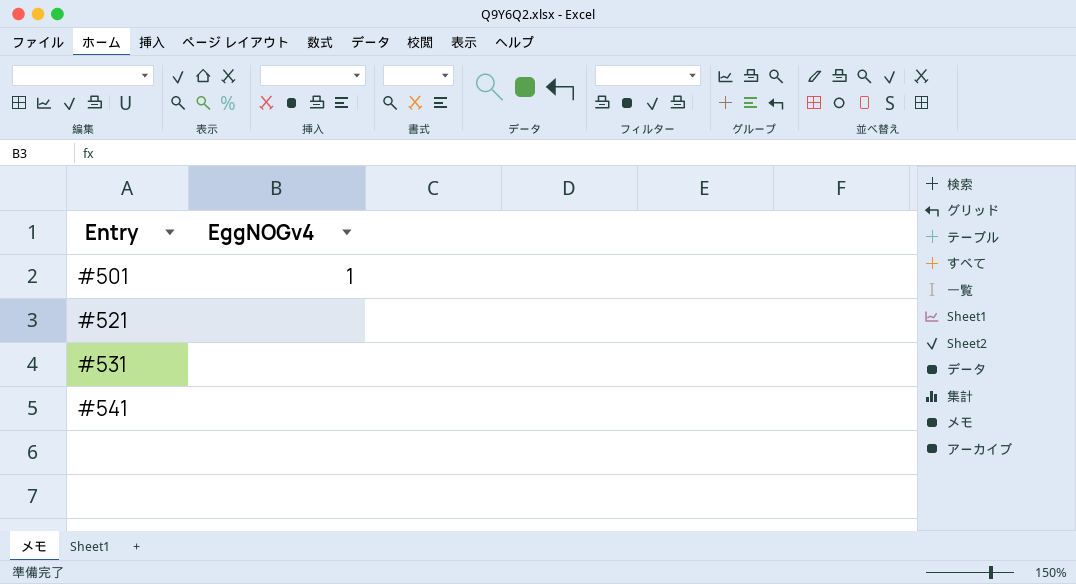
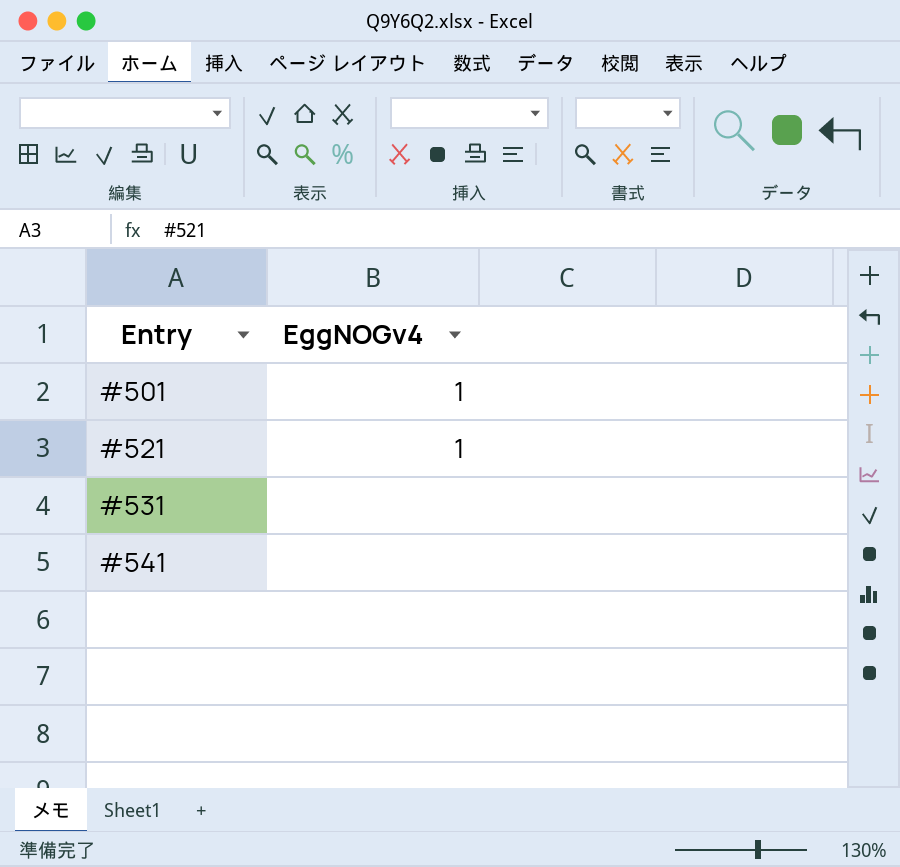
#521 | EggNOGv4: none -> 1

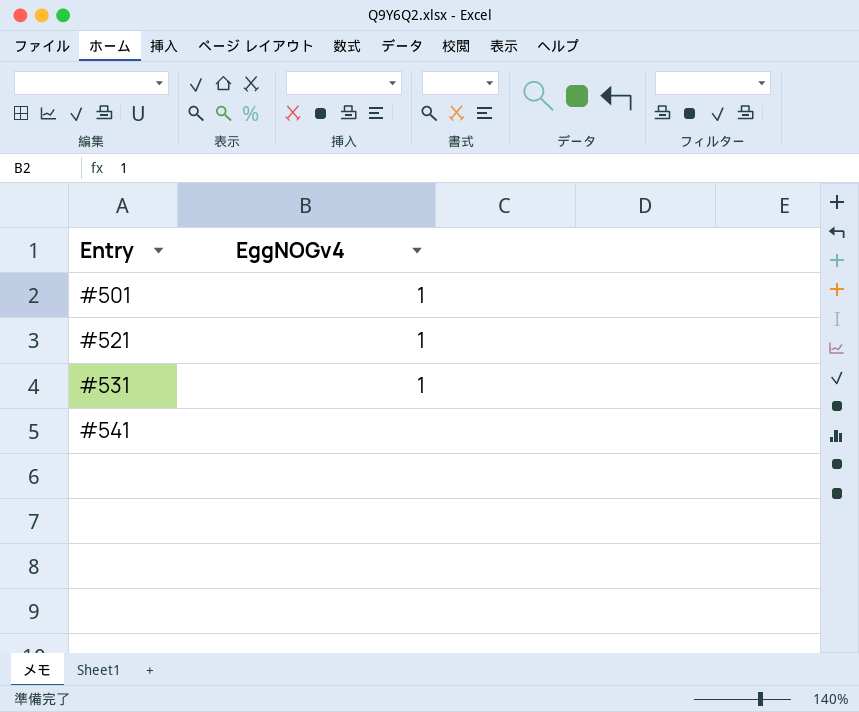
#531 | EggNOGv4: none -> 1

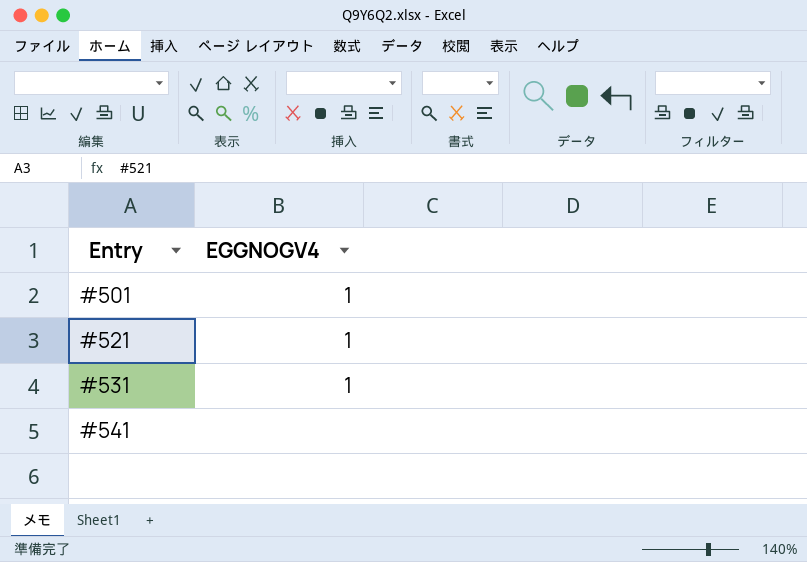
column name: EggNOGv4 -> EGGNOGV4

